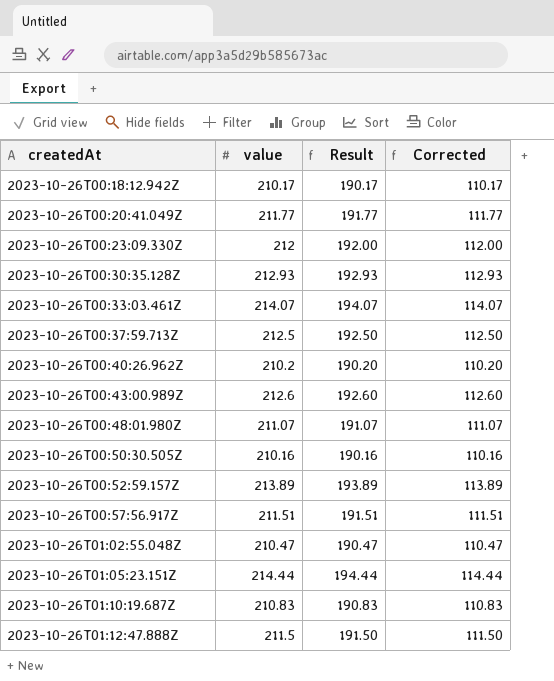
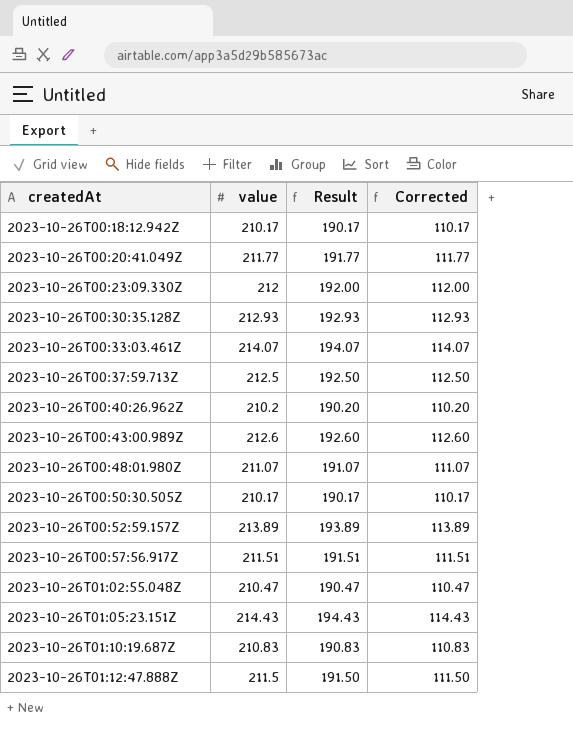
2023-10-26T00:50:30.505Z | value: 210.16 -> 210.17
2023-10-26T00:50:30.505Z | Result: 190.16 -> 190.17
2023-10-26T00:50:30.505Z | Corrected: 110.16 -> 110.17
2023-10-26T01:05:23.151Z | value: 214.44 -> 214.43
2023-10-26T01:05:23.151Z | Result: 194.44 -> 194.43
2023-10-26T01:05:23.151Z | Corrected: 114.44 -> 114.43

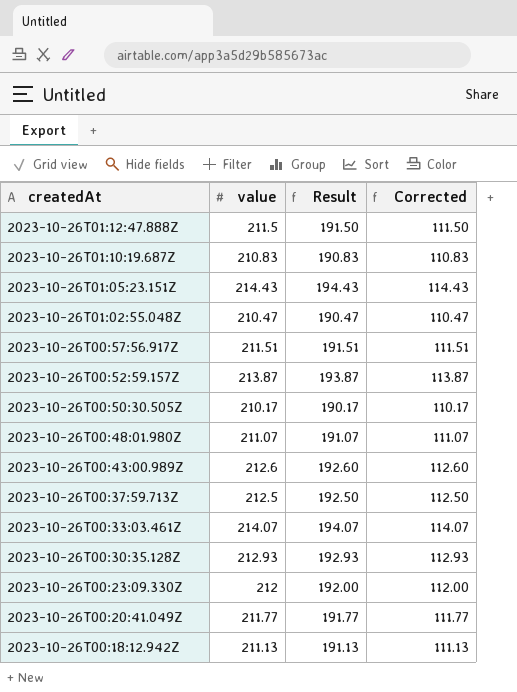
row order: createdAt ascending -> createdAt descending
row 2023-10-26T00:40:26.962Z: 210.2 | 190.20 | 110.20 -> none
2023-10-26T00:52:59.157Z | value: 213.89 -> 213.87
2023-10-26T00:52:59.157Z | Result: 193.89 -> 193.87
2023-10-26T00:52:59.157Z | Corrected: 113.89 -> 113.87
2023-10-26T00:18:12.942Z | value: 210.17 -> 211.13
2023-10-26T00:18:12.942Z | Result: 190.17 -> 191.13
2023-10-26T00:18:12.942Z | Corrected: 110.17 -> 111.13

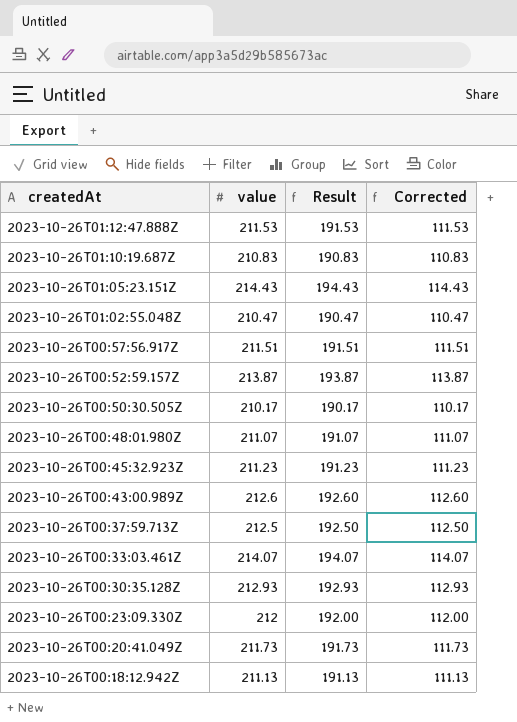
2023-10-26T01:12:47.888Z | value: 211.5 -> 211.53
2023-10-26T01:12:47.888Z | Result: 191.50 -> 191.53
2023-10-26T01:12:47.888Z | Corrected: 111.50 -> 111.53
row 2023-10-26T00:45:32.923Z: none -> 211.23 | 191.23 | 111.23
2023-10-26T00:20:41.049Z | value: 211.77 -> 211.73
2023-10-26T00:20:41.049Z | Result: 191.77 -> 191.73
2023-10-26T00:20:41.049Z | Corrected: 111.77 -> 111.73

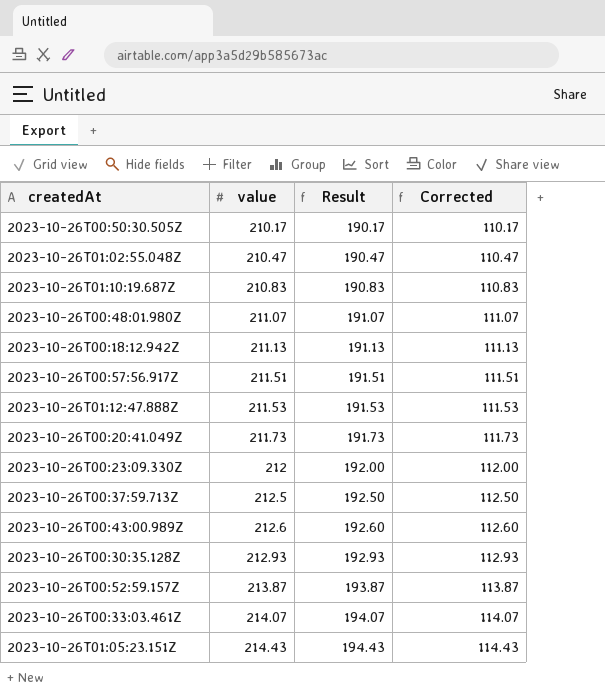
row order: createdAt descending -> value ascending
row 2023-10-26T00:45:32.923Z: 211.23 | 191.23 | 111.23 -> none

